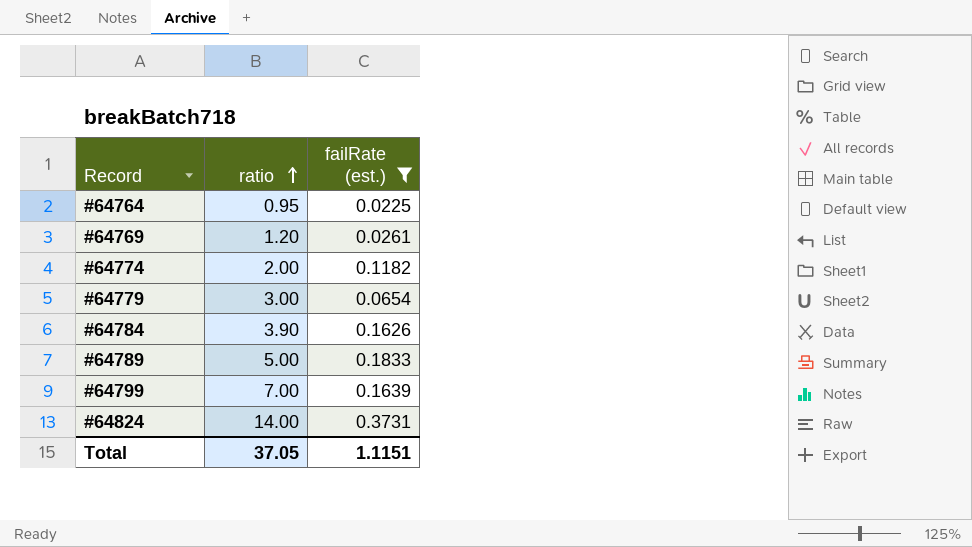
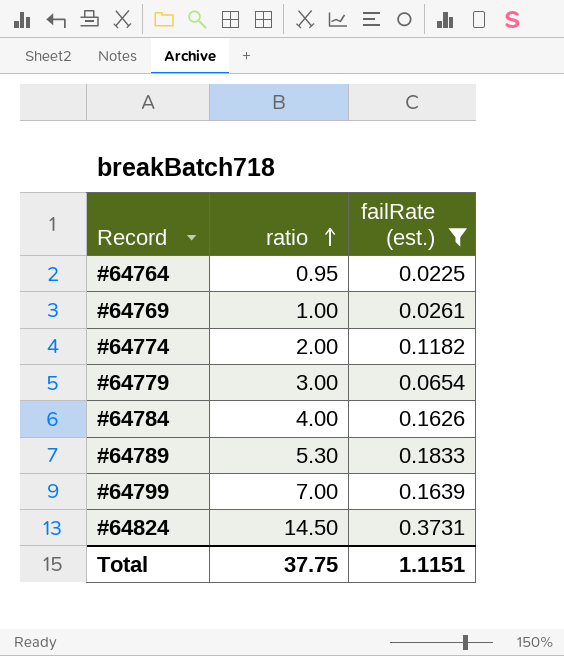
#64769 | ratio: 1.20 -> 1.00
#64784 | ratio: 3.90 -> 4.00
#64789 | ratio: 5.00 -> 5.30
#64824 | ratio: 14.00 -> 14.50
Total | ratio: 37.05 -> 37.75

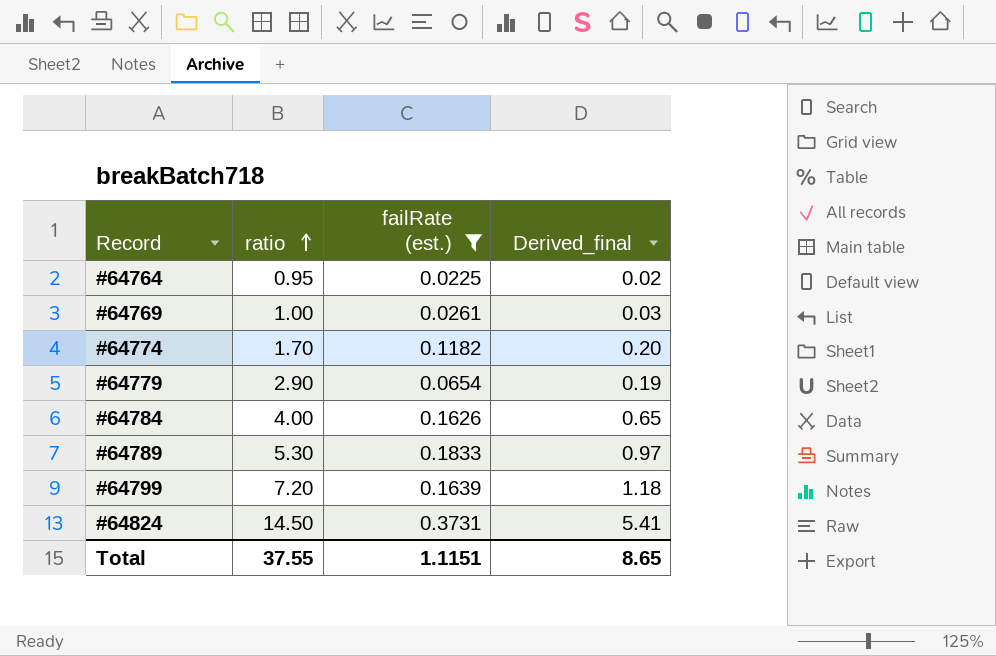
column Derived_final | formula: none -> [ratio] * [failRate (est.)]
#64774 | ratio: 2.00 -> 1.70
#64779 | ratio: 3.00 -> 2.90
#64799 | ratio: 7.00 -> 7.20
Total | ratio: 37.75 -> 37.55

